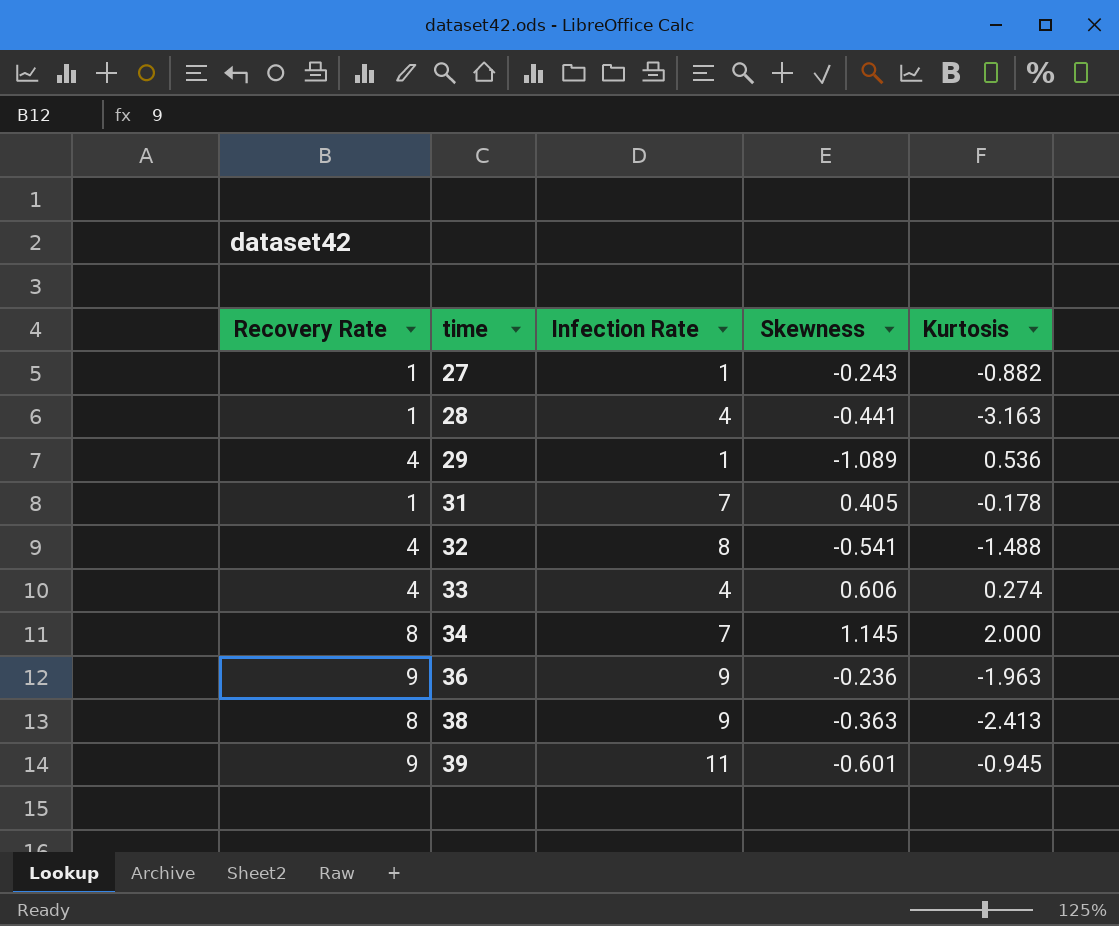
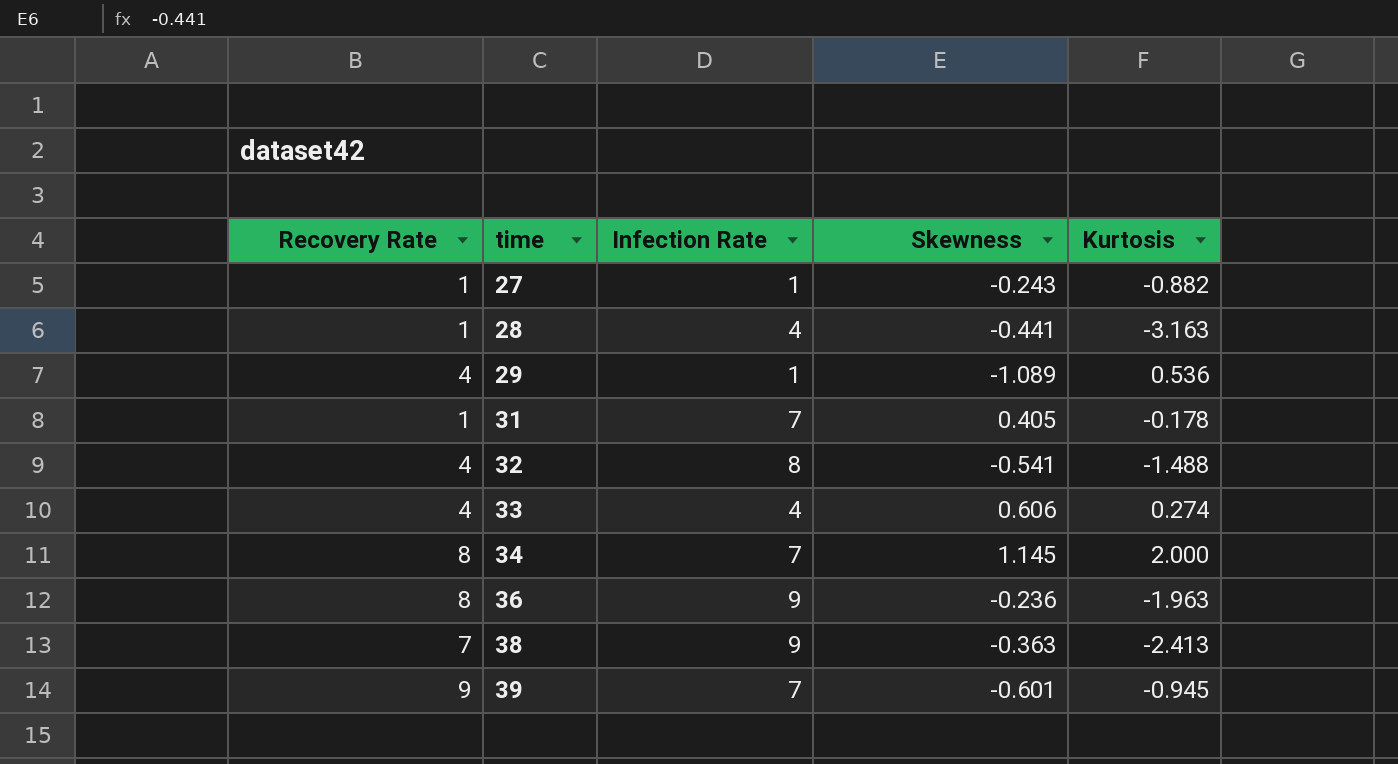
36 | Recovery Rate: 9 -> 8
38 | Recovery Rate: 8 -> 7
39 | Infection Rate: 11 -> 7

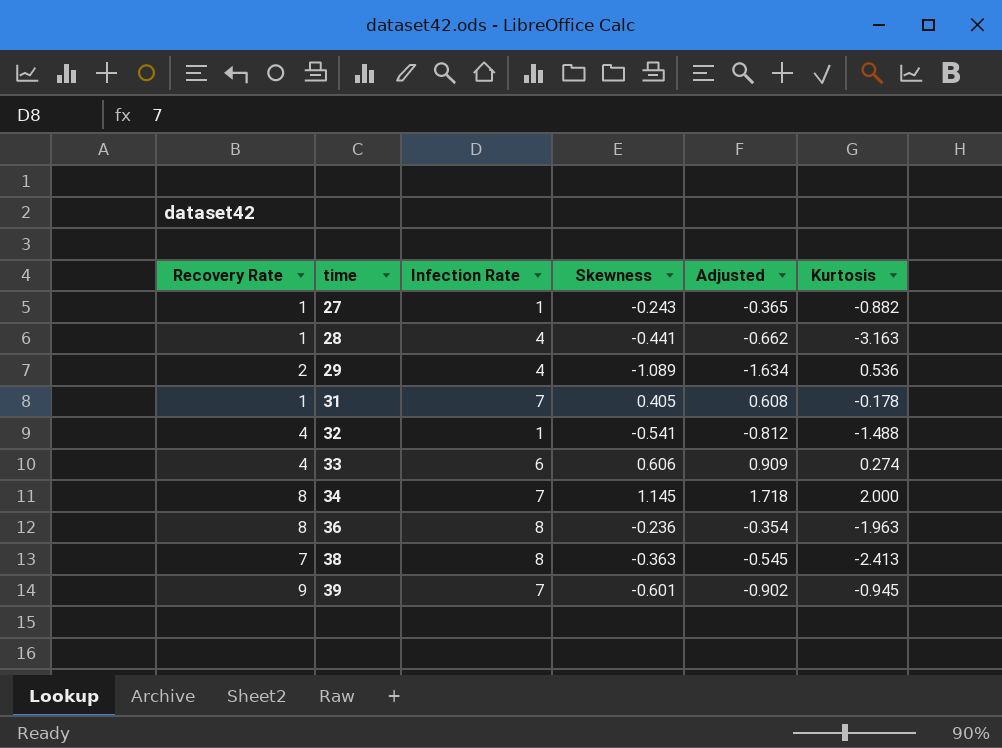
column Adjusted | formula: none -> [Skewness] * 1.5
29 | Recovery Rate: 4 -> 2
29 | Infection Rate: 1 -> 4
32 | Infection Rate: 8 -> 1
33 | Infection Rate: 4 -> 6
36 | Infection Rate: 9 -> 8
38 | Infection Rate: 9 -> 8

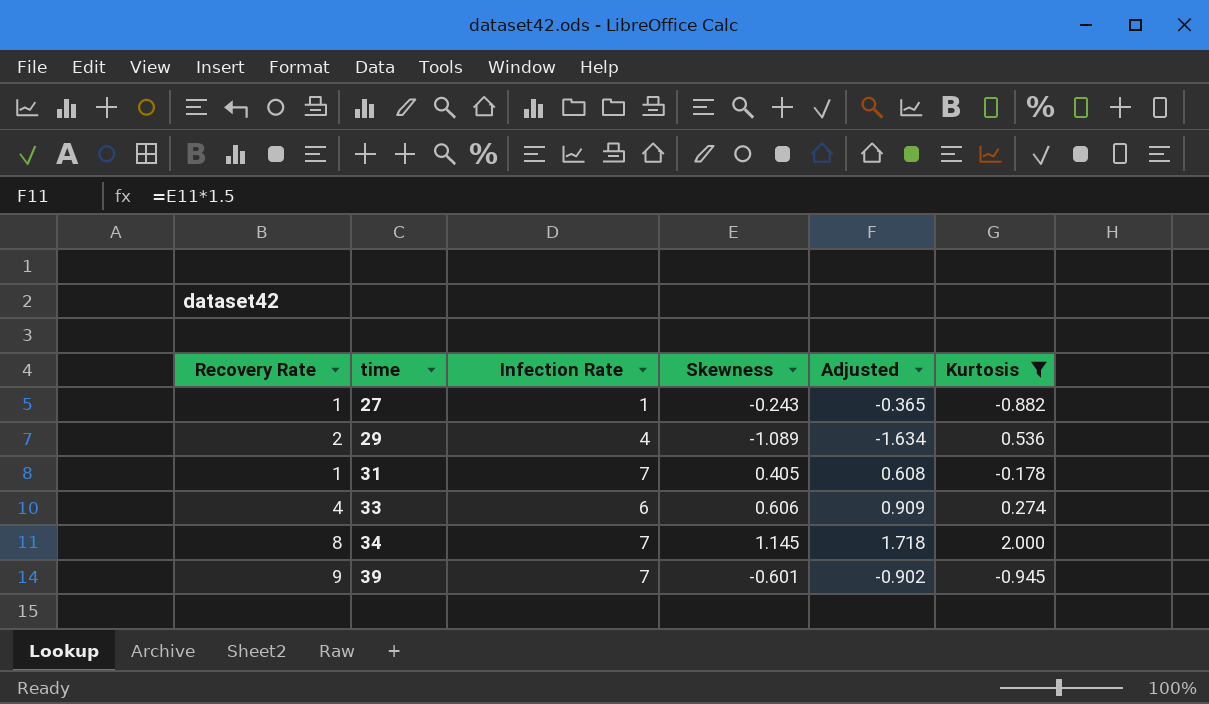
filter: none -> Kurtosis >= -0.945

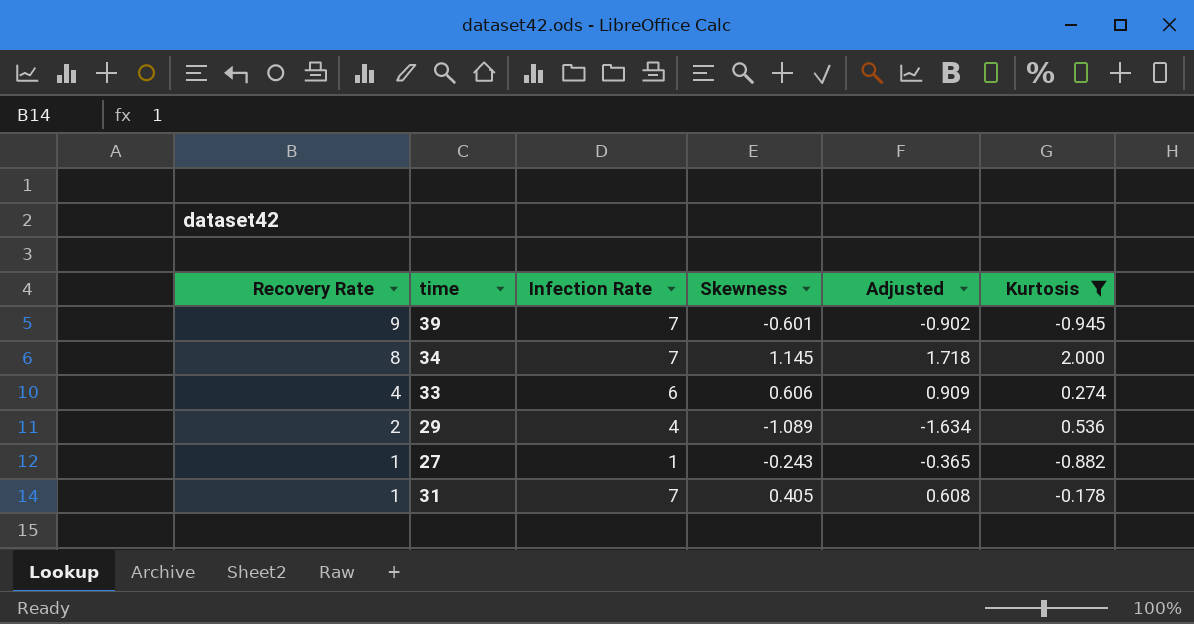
row order: time ascending -> Recovery Rate descending

